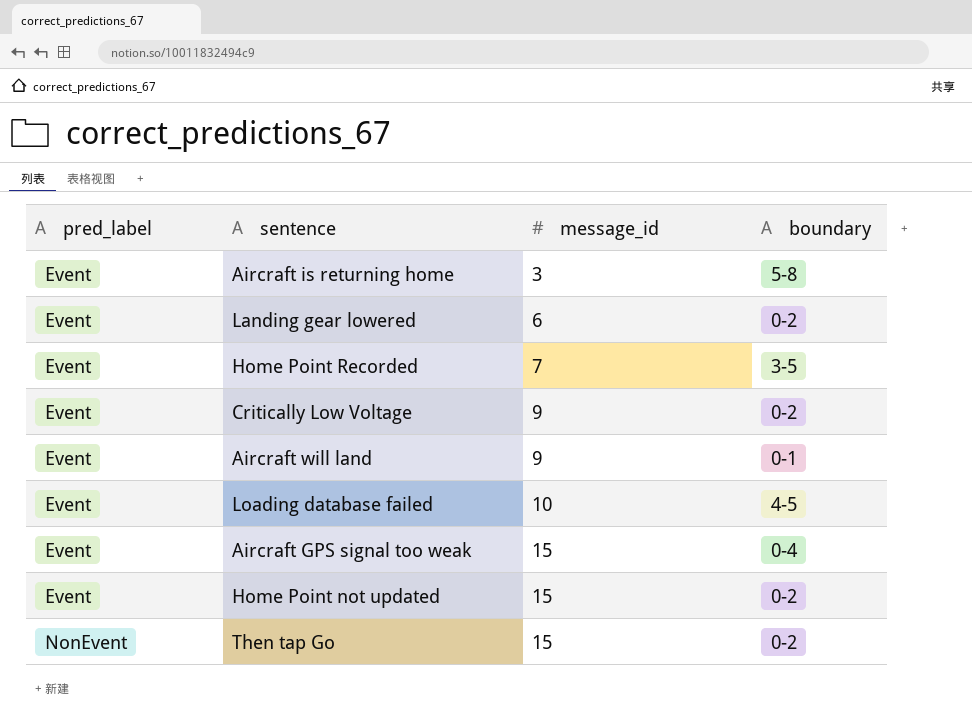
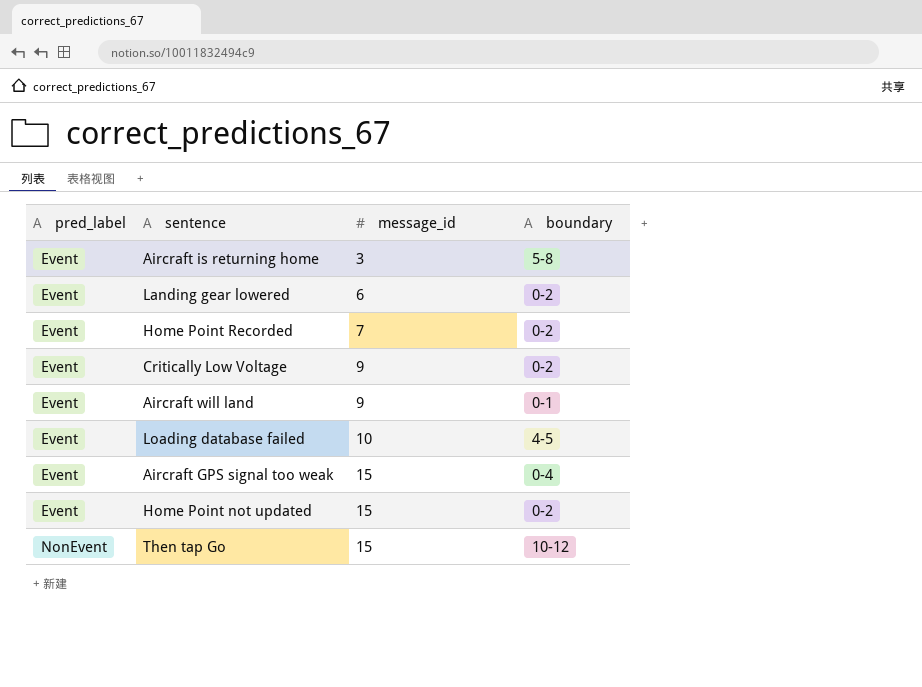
Home Point Recorded | boundary: 3-5 -> 0-2
Then tap Go | boundary: 0-2 -> 10-12

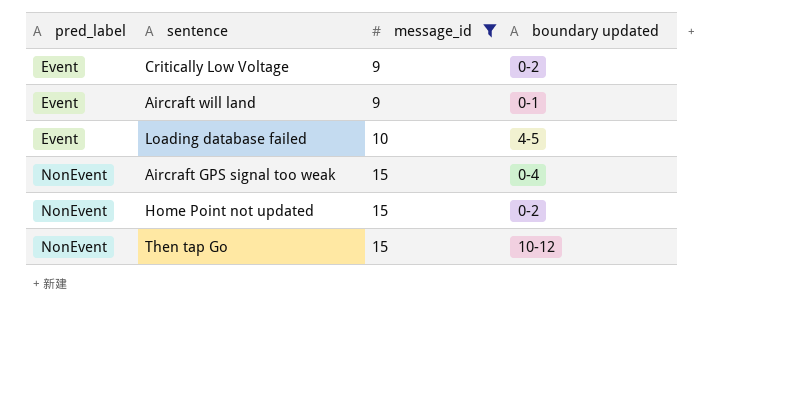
filter: none -> message_id >= 9
column name: boundary -> boundary updated
Aircraft GPS signal too weak | pred_label: Event -> NonEvent
Home Point not updated | pred_label: Event -> NonEvent

